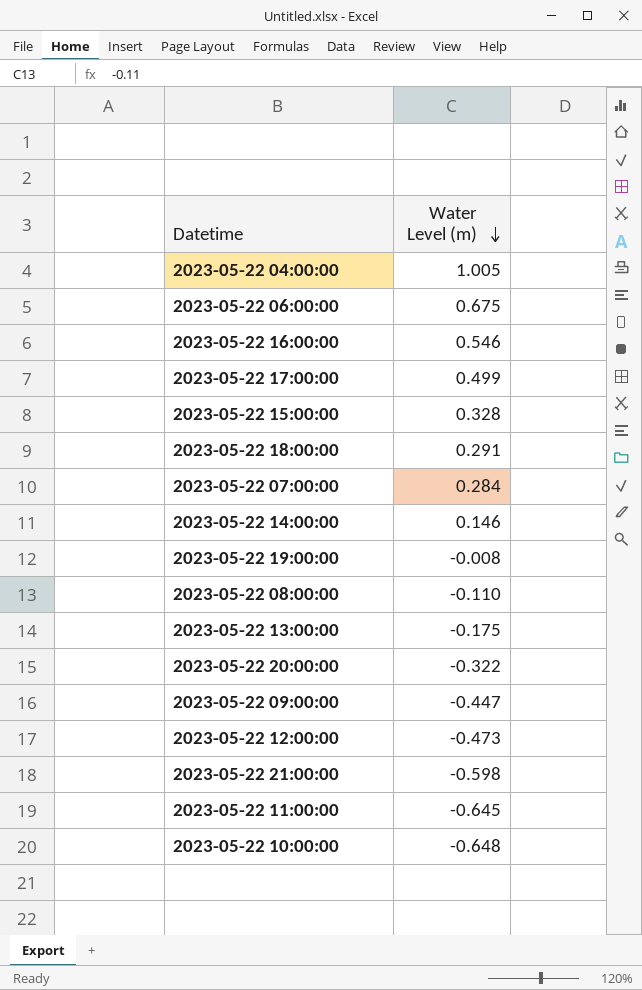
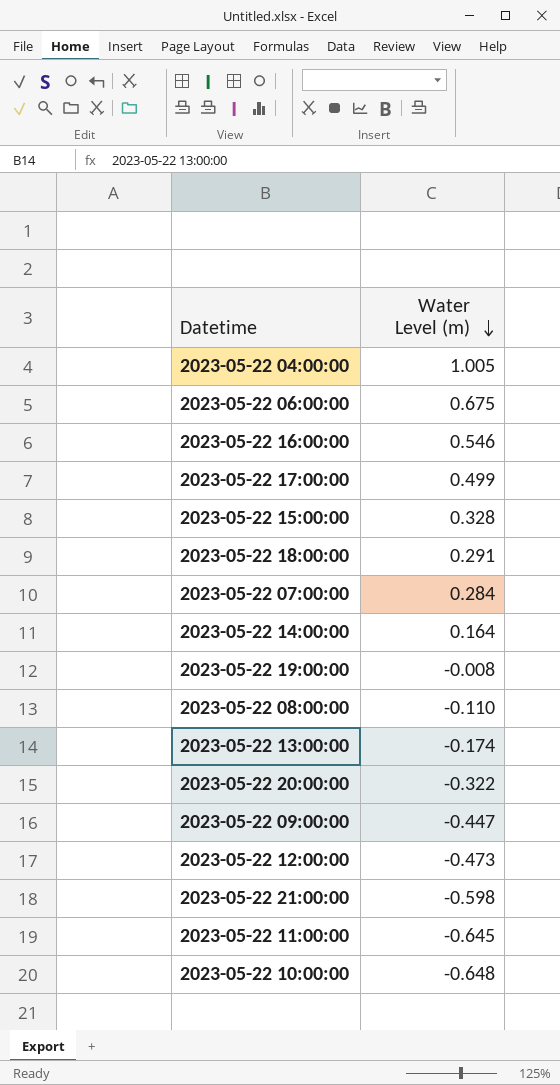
2023-05-22 14:00:00 | Water Level (m): 0.146 -> 0.164
2023-05-22 13:00:00 | Water Level (m): -0.175 -> -0.174

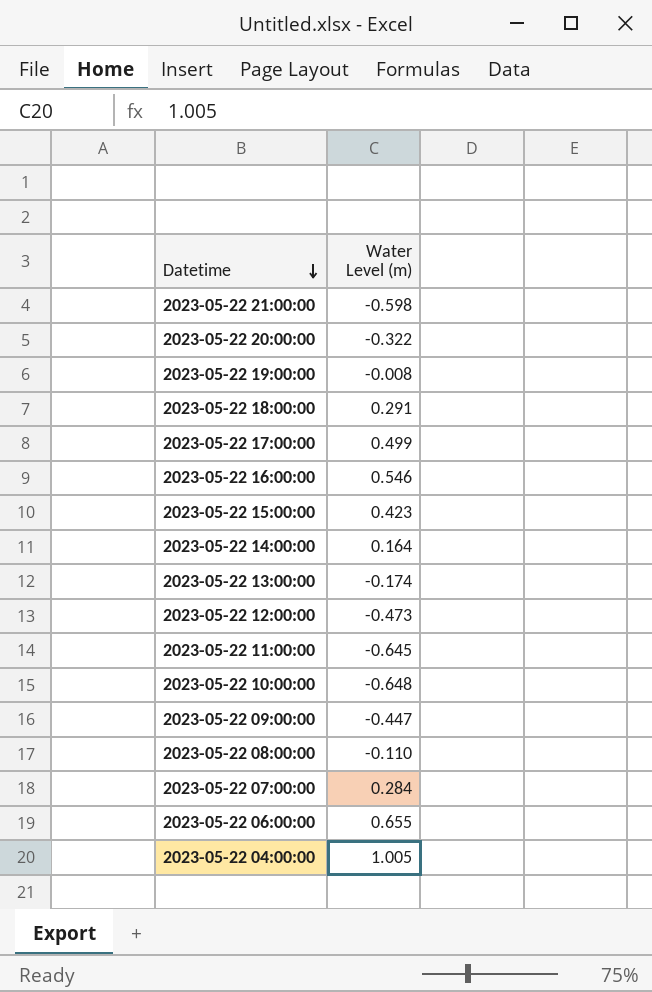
row order: Water Level (m) descending -> Datetime descending
2023-05-22 15:00:00 | Water Level (m): 0.328 -> 0.423
2023-05-22 06:00:00 | Water Level (m): 0.675 -> 0.655

